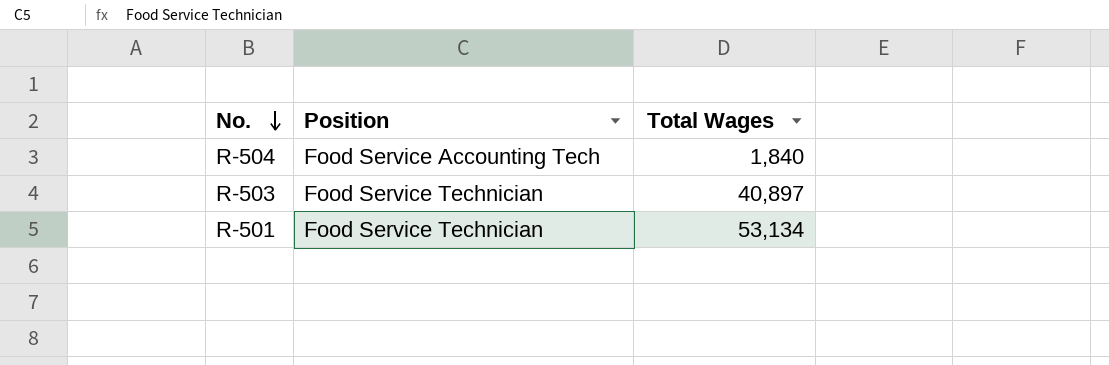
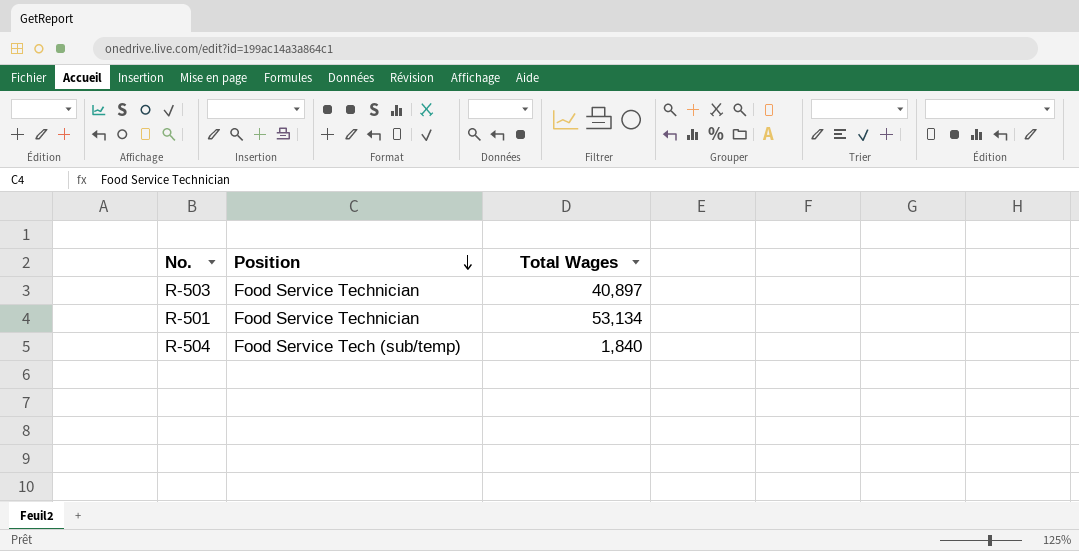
row order: No. descending -> Position descending
R-504 | Position: Food Service Accounting Tech -> Food Service Tech (sub/temp)

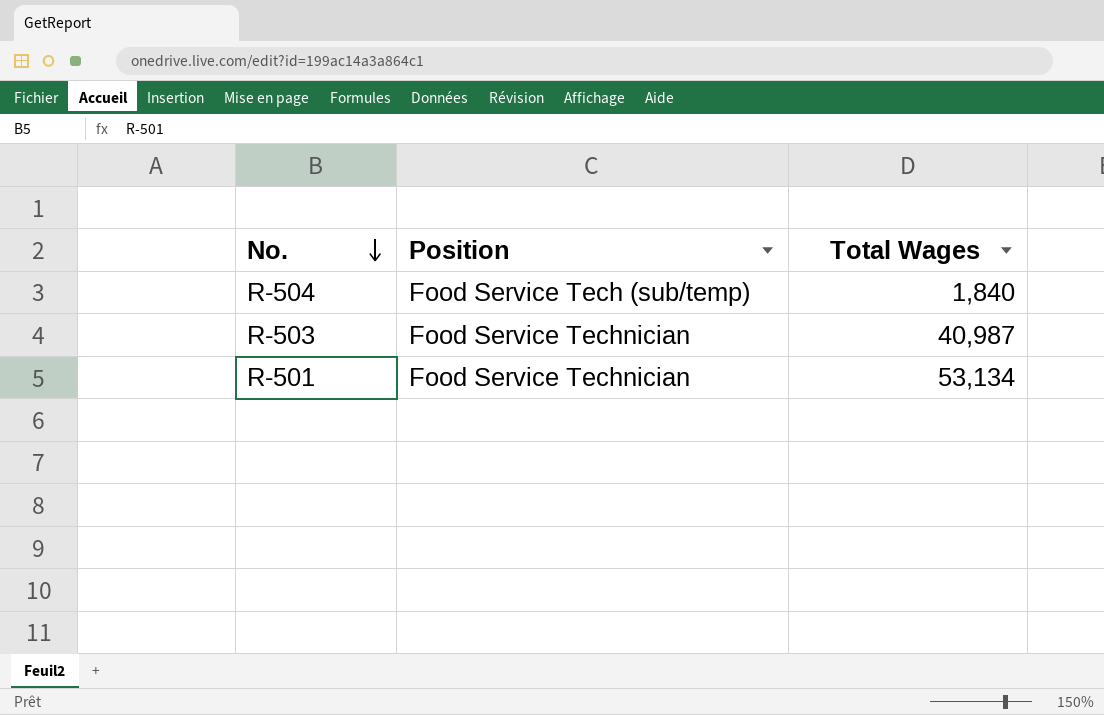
row order: Position descending -> No. descending
R-503 | Total Wages: 40,897 -> 40,987

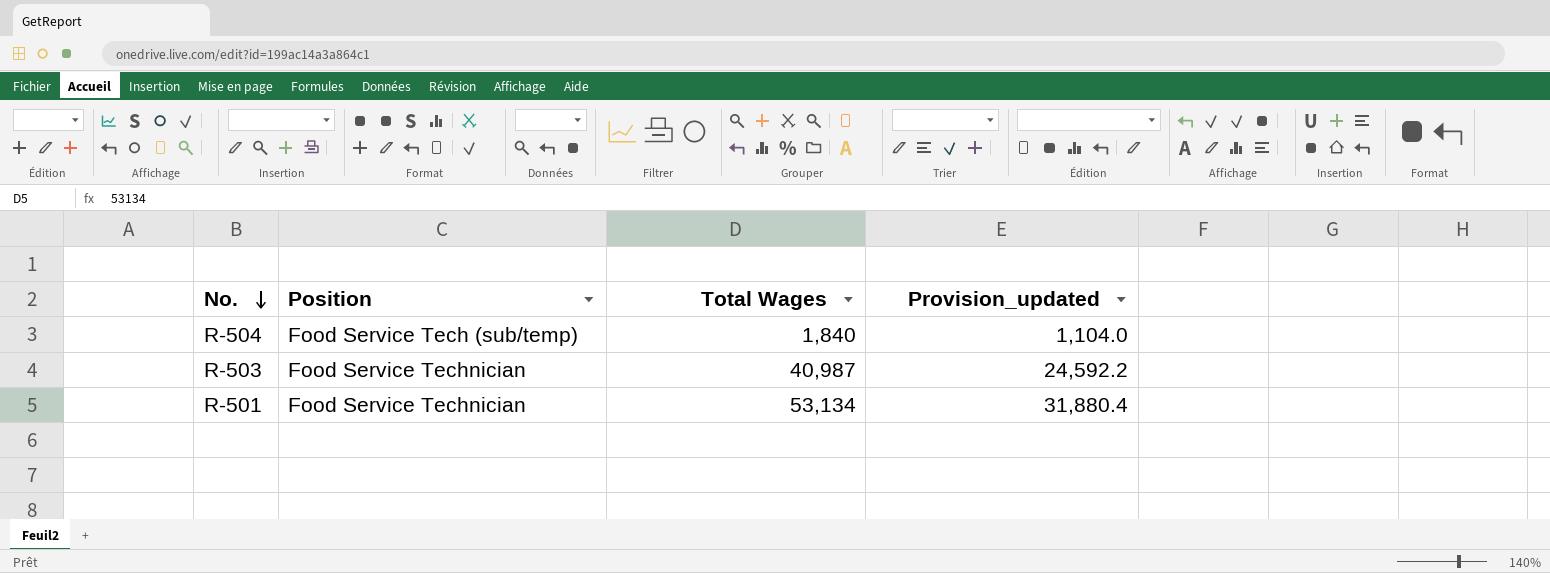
column Provision_updated | formula: none -> [Total Wages] * 0.6

